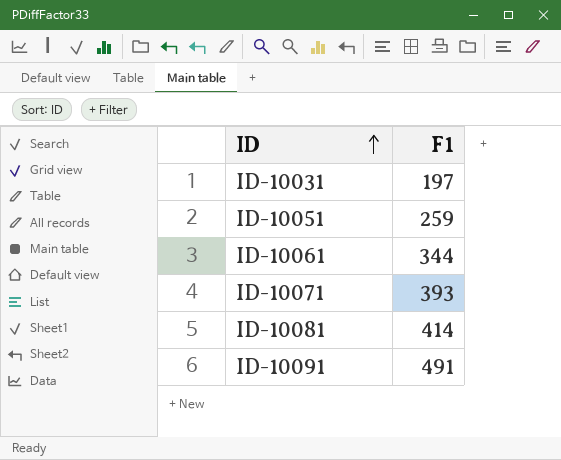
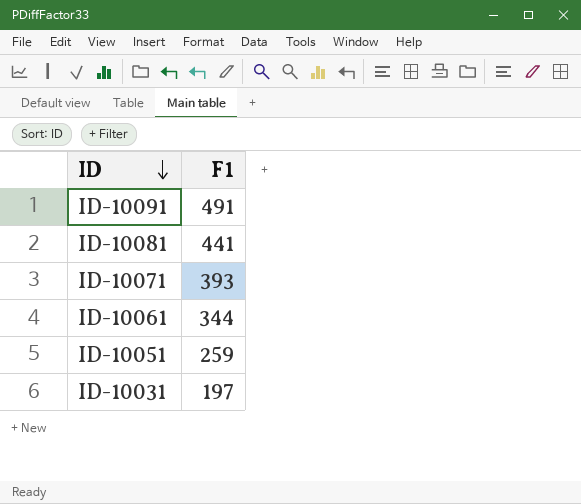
row order: ID ascending -> ID descending
ID-10081 | F1: 414 -> 441

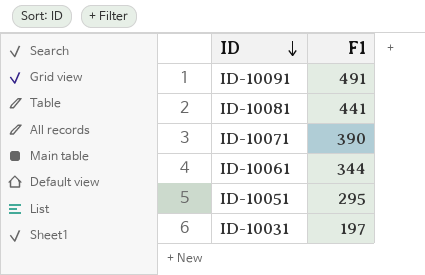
ID-10071 | F1: 393 -> 390
ID-10051 | F1: 259 -> 295

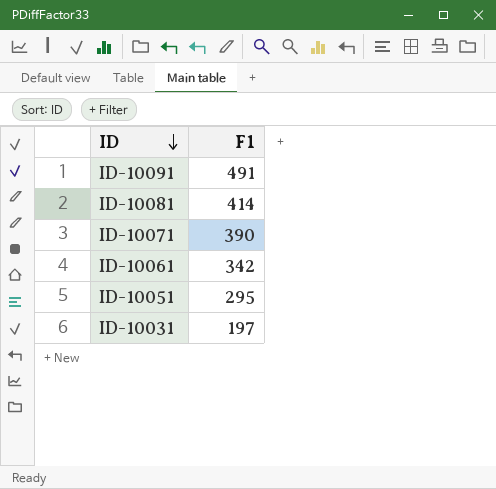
ID-10081 | F1: 441 -> 414
ID-10061 | F1: 344 -> 342

